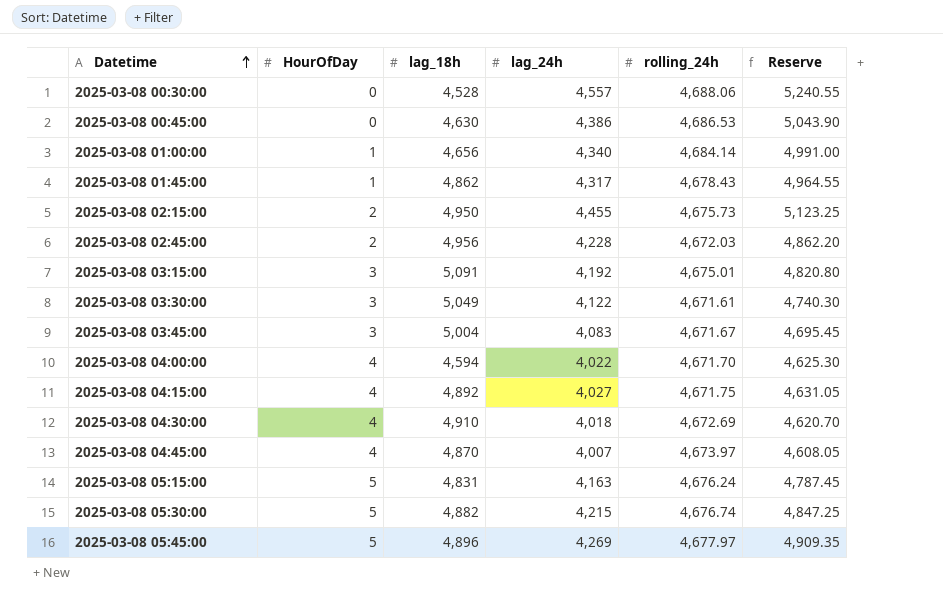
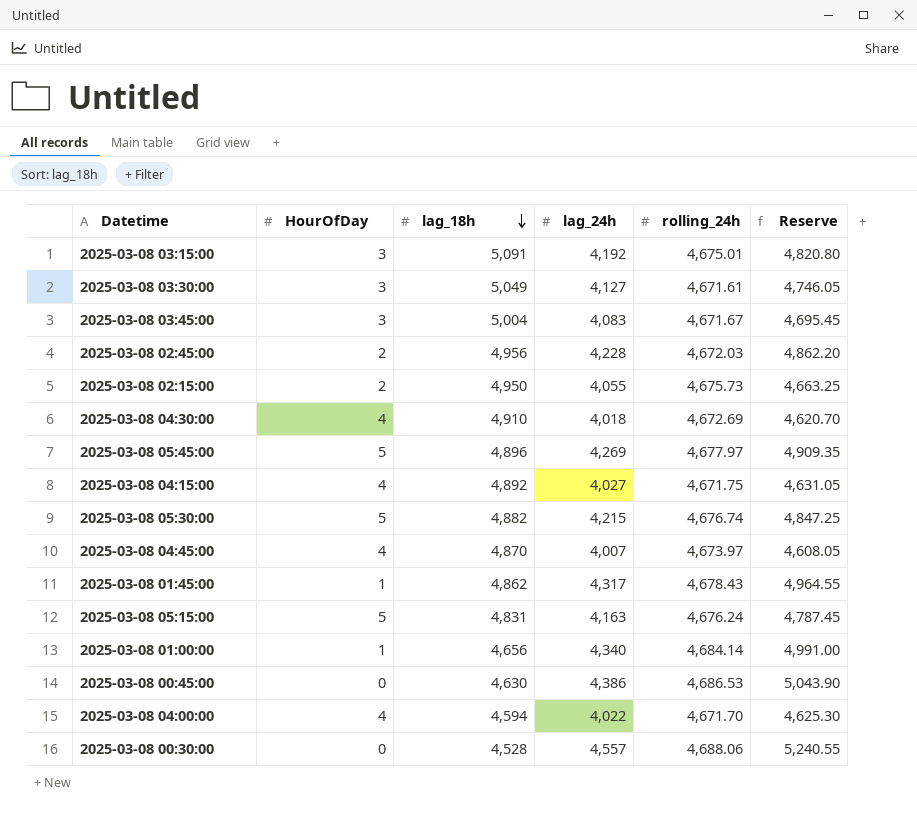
row order: Datetime ascending -> lag_18h descending
2025-03-08 03:30:00 | lag_24h: 4,122 -> 4,127
2025-03-08 03:30:00 | Reserve: 4,740.30 -> 4,746.05
2025-03-08 02:15:00 | lag_24h: 4,455 -> 4,055
2025-03-08 02:15:00 | Reserve: 5,123.25 -> 4,663.25

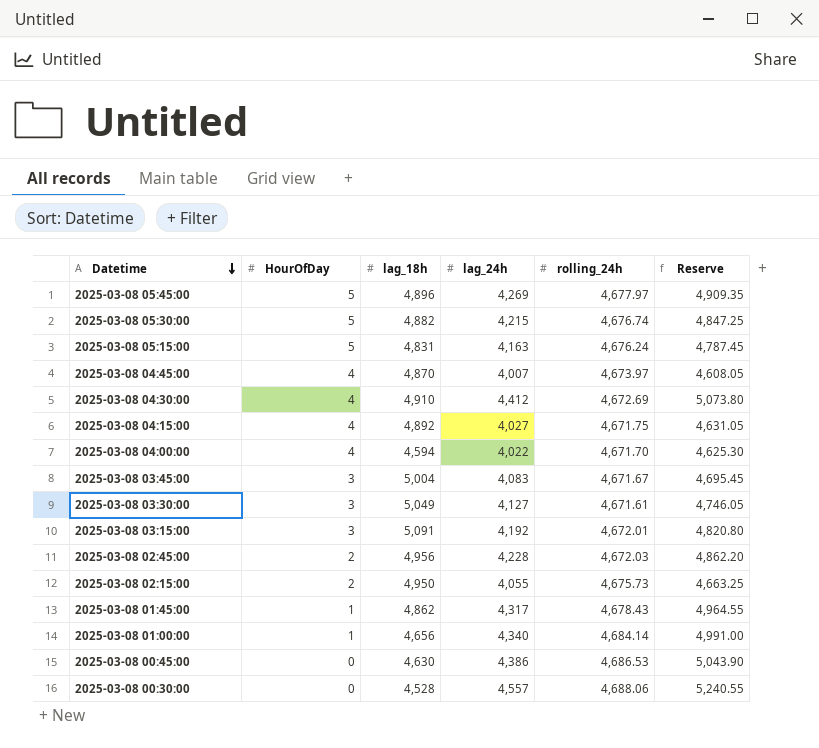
row order: lag_18h descending -> Datetime descending
2025-03-08 04:30:00 | lag_24h: 4,018 -> 4,412
2025-03-08 04:30:00 | Reserve: 4,620.70 -> 5,073.80
2025-03-08 03:15:00 | rolling_24h: 4,675.01 -> 4,672.01

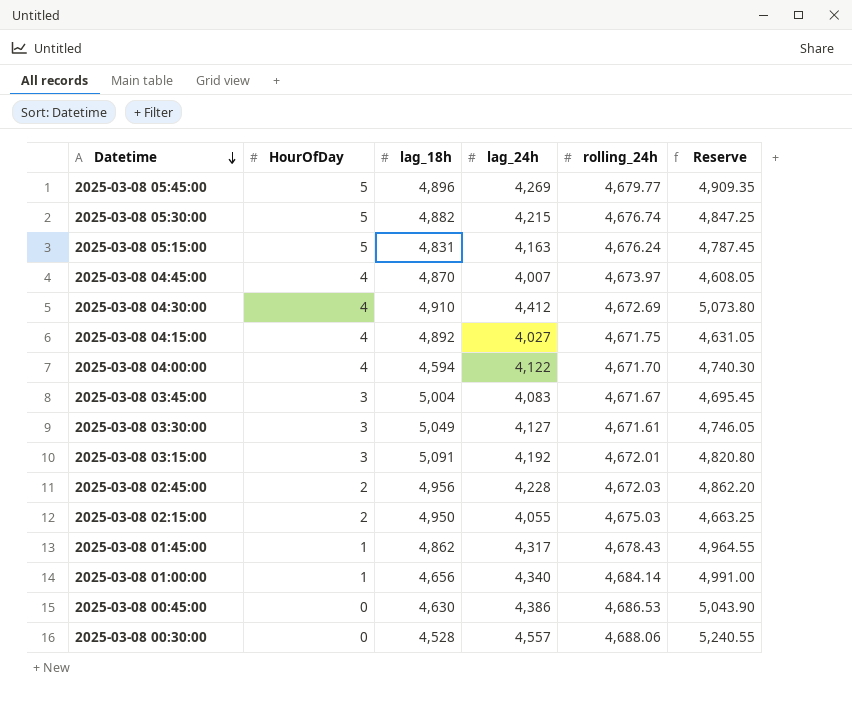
2025-03-08 05:45:00 | rolling_24h: 4,677.97 -> 4,679.77
2025-03-08 04:00:00 | lag_24h: 4,022 -> 4,122
2025-03-08 04:00:00 | Reserve: 4,625.30 -> 4,740.30
2025-03-08 02:15:00 | rolling_24h: 4,675.73 -> 4,675.03

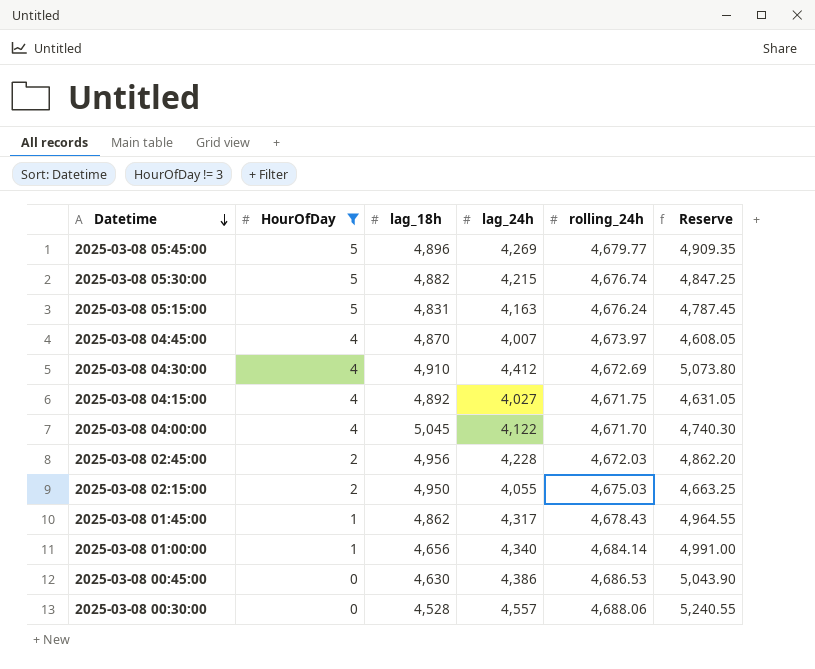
filter: none -> HourOfDay != 3
2025-03-08 04:00:00 | lag_18h: 4,594 -> 5,045

